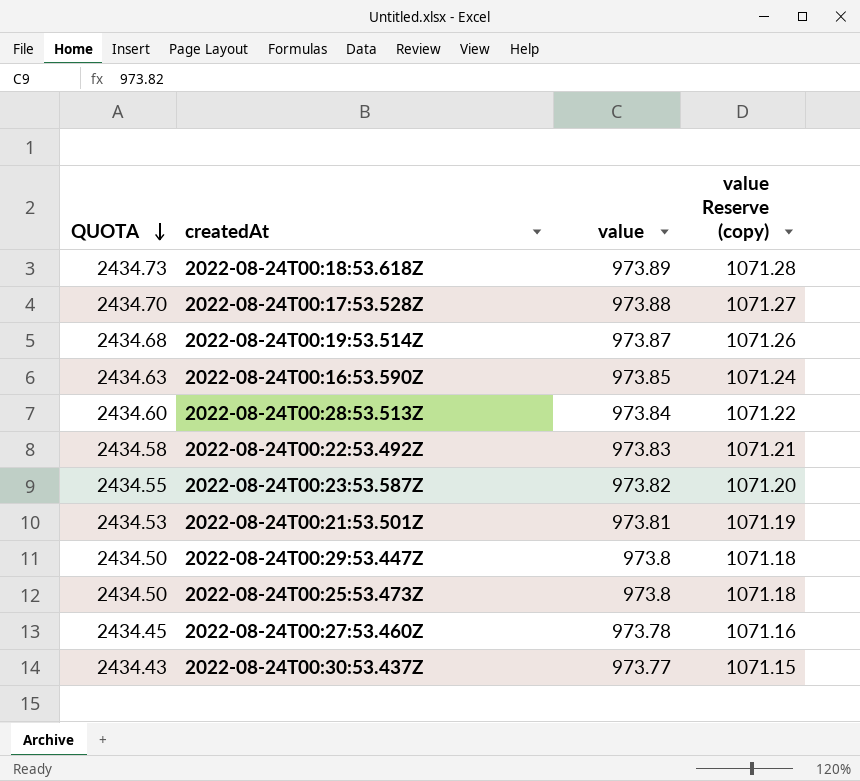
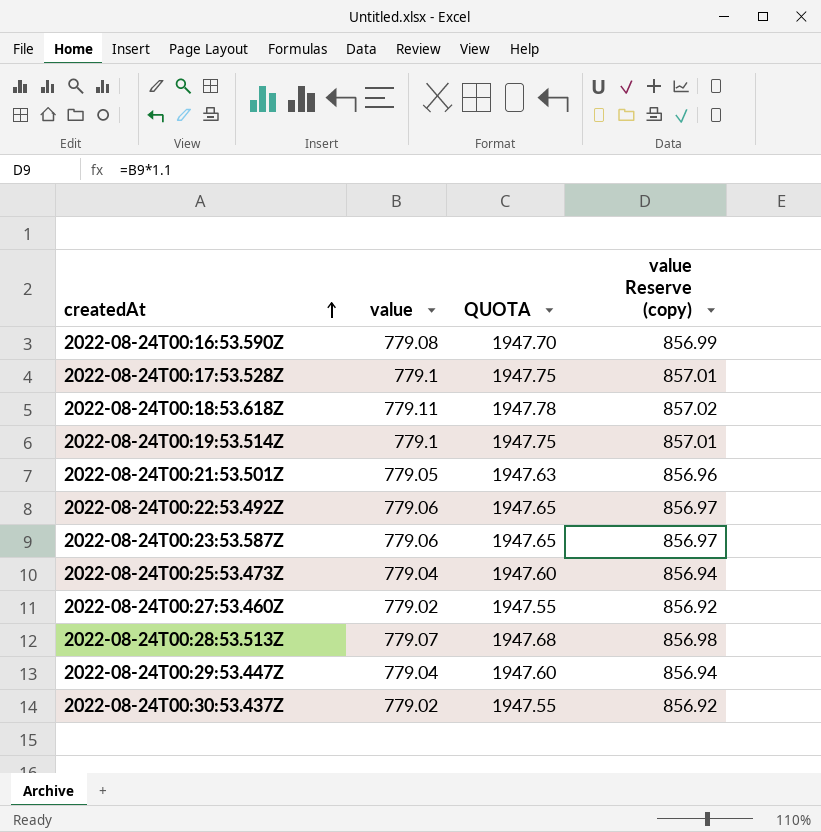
row order: QUOTA descending -> createdAt ascending
column QUOTA | position: 1 -> 3
2022-08-24T00:16:53.590Z | value: 973.85 -> 779.08
2022-08-24T00:16:53.590Z | QUOTA: 2434.63 -> 1947.70
2022-08-24T00:16:53.590Z | value Reserve (copy): 1071.24 -> 856.99
2022-08-24T00:17:53.528Z | value: 973.88 -> 779.1
2022-08-24T00:17:53.528Z | QUOTA: 2434.70 -> 1947.75
2022-08-24T00:17:53.528Z | value Reserve (copy): 1071.27 -> 857.01
2022-08-24T00:18:53.618Z | value: 973.89 -> 779.11
2022-08-24T00:18:53.618Z | QUOTA: 2434.73 -> 1947.78
2022-08-24T00:18:53.618Z | value Reserve (copy): 1071.28 -> 857.02
2022-08-24T00:19:53.514Z | value: 973.87 -> 779.1
2022-08-24T00:19:53.514Z | QUOTA: 2434.68 -> 1947.75
2022-08-24T00:19:53.514Z | value Reserve (copy): 1071.26 -> 857.01
2022-08-24T00:21:53.501Z | value: 973.81 -> 779.05
2022-08-24T00:21:53.501Z | QUOTA: 2434.53 -> 1947.63
2022-08-24T00:21:53.501Z | value Reserve (copy): 1071.19 -> 856.96
2022-08-24T00:22:53.492Z | value: 973.83 -> 779.06
2022-08-24T00:22:53.492Z | QUOTA: 2434.58 -> 1947.65
2022-08-24T00:22:53.492Z | value Reserve (copy): 1071.21 -> 856.97
2022-08-24T00:23:53.587Z | value: 973.82 -> 779.06
2022-08-24T00:23:53.587Z | QUOTA: 2434.55 -> 1947.65
2022-08-24T00:23:53.587Z | value Reserve (copy): 1071.20 -> 856.97
2022-08-24T00:25:53.473Z | value: 973.8 -> 779.04
2022-08-24T00:25:53.473Z | QUOTA: 2434.50 -> 1947.60
2022-08-24T00:25:53.473Z | value Reserve (copy): 1071.18 -> 856.94
2022-08-24T00:27:53.460Z | value: 973.78 -> 779.02
2022-08-24T00:27:53.460Z | QUOTA: 2434.45 -> 1947.55
2022-08-24T00:27:53.460Z | value Reserve (copy): 1071.16 -> 856.92
2022-08-24T00:28:53.513Z | value: 973.84 -> 779.07
2022-08-24T00:28:53.513Z | QUOTA: 2434.60 -> 1947.68
2022-08-24T00:28:53.513Z | value Reserve (copy): 1071.22 -> 856.98
2022-08-24T00:29:53.447Z | value: 973.8 -> 779.04
2022-08-24T00:29:53.447Z | QUOTA: 2434.50 -> 1947.60
2022-08-24T00:29:53.447Z | value Reserve (copy): 1071.18 -> 856.94
2022-08-24T00:30:53.437Z | value: 973.77 -> 779.02
2022-08-24T00:30:53.437Z | QUOTA: 2434.43 -> 1947.55
2022-08-24T00:30:53.437Z | value Reserve (copy): 1071.15 -> 856.92

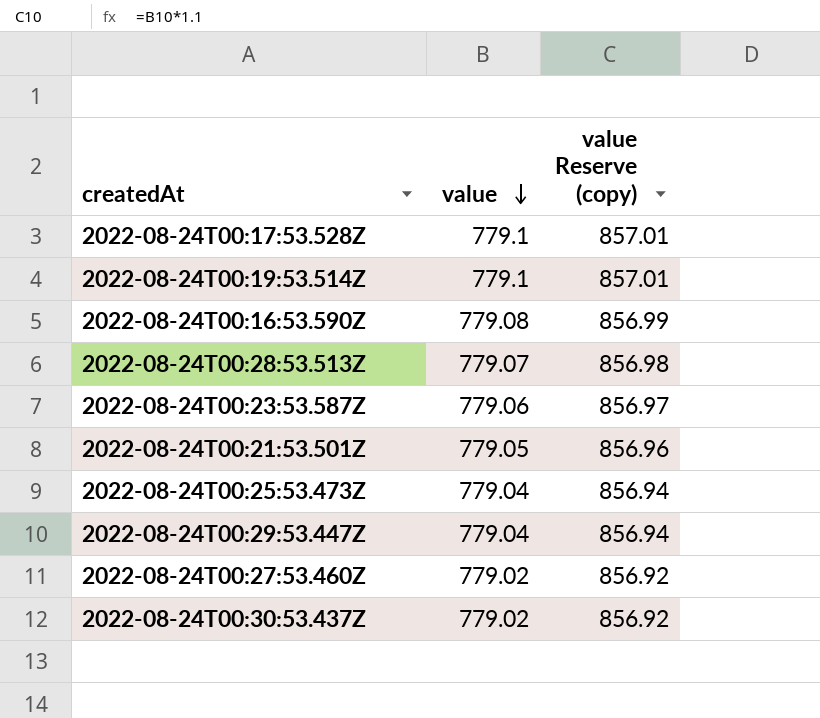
row order: createdAt ascending -> value descending
column QUOTA | formula: [value] * 2.5 -> none
row 2022-08-24T00:18:53.618Z: 779.11 | 1947.78 | 857.02 -> none
row 2022-08-24T00:22:53.492Z: 779.06 | 1947.65 | 856.97 -> none

